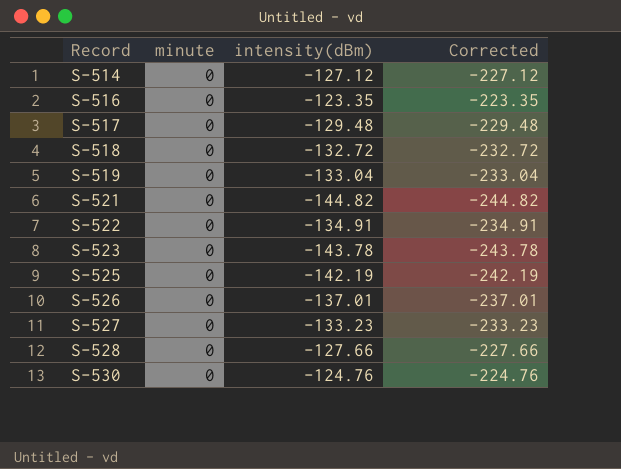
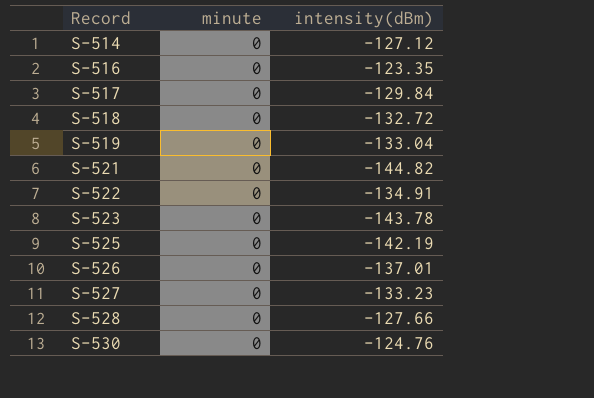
column Corrected | formula: [intensity(dBm)] - 100 -> none
S-517 | intensity(dBm): -129.48 -> -129.84

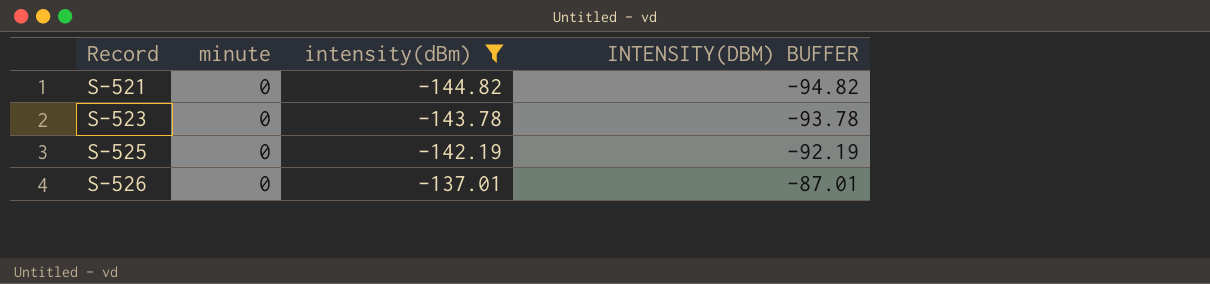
filter: none -> intensity(dBm) <= -137.01
column INTENSITY(DBM) BUFFER | formula: none -> [intensity(dBm)] + 50

